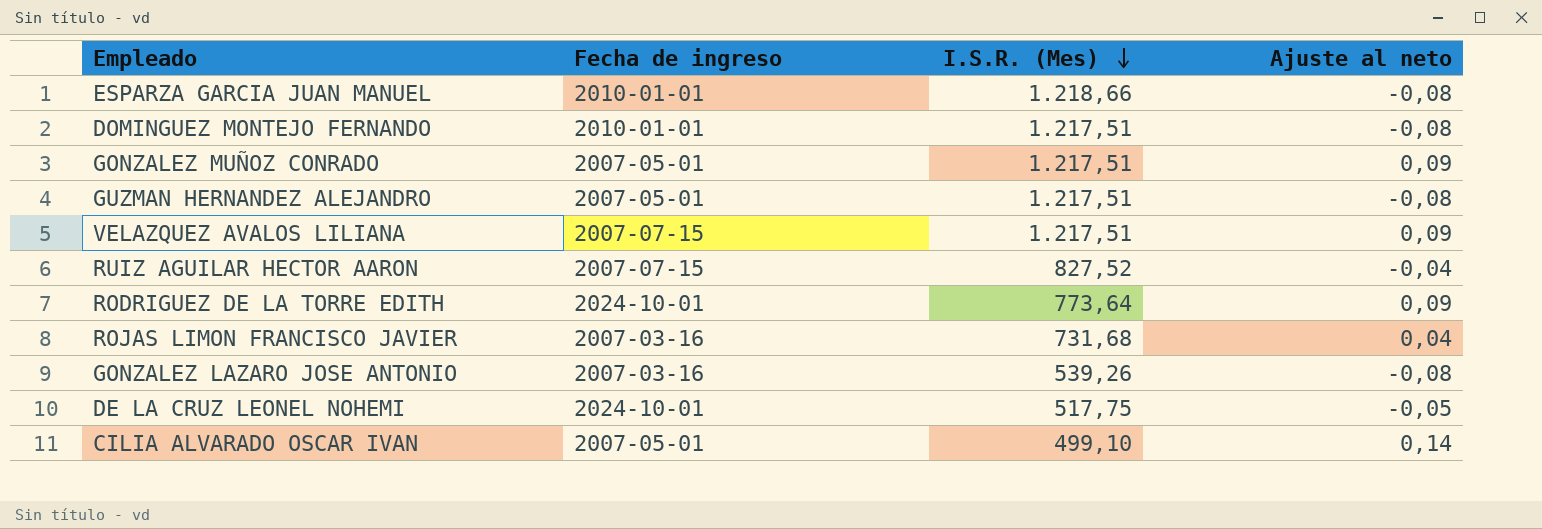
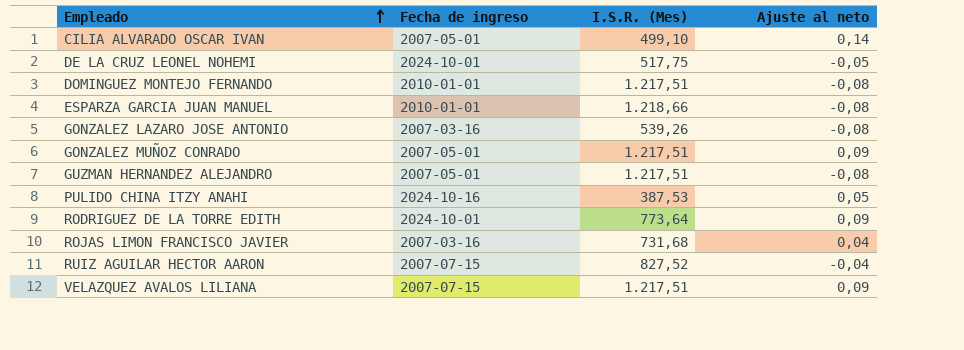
row order: I.S.R. (Mes) descending -> Empleado ascending
row PULIDO CHINA ITZY ANAHI: none -> 2024-10-16 | 387,53 | 0,05

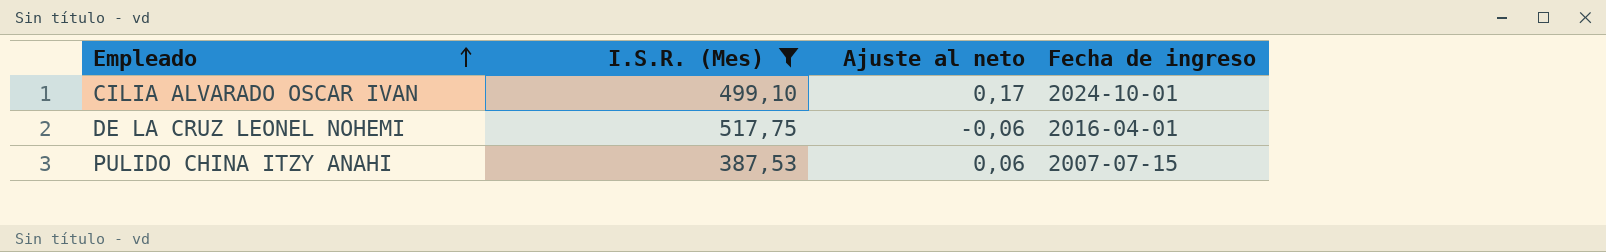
filter: none -> I.S.R. (Mes) <= 517,75
column Fecha de ingreso | position: 2 -> 4
CILIA ALVARADO OSCAR IVAN | Ajuste al neto: 0,14 -> 0,17
CILIA ALVARADO OSCAR IVAN | Fecha de ingreso: 2007-05-01 -> 2024-10-01
DE LA CRUZ LEONEL NOHEMI | Ajuste al neto: -0,05 -> -0,06
DE LA CRUZ LEONEL NOHEMI | Fecha de ingreso: 2024-10-01 -> 2016-04-01
PULIDO CHINA ITZY ANAHI | Ajuste al neto: 0,05 -> 0,06
PULIDO CHINA ITZY ANAHI | Fecha de ingreso: 2024-10-16 -> 2007-07-15

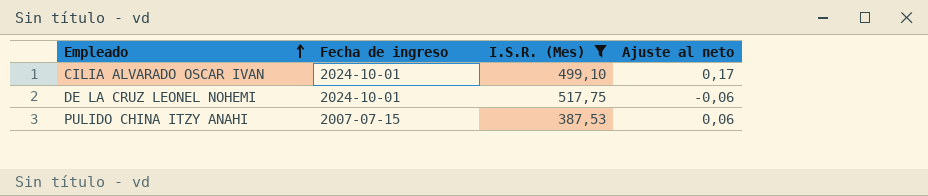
column Fecha de ingreso | position: 4 -> 2
DE LA CRUZ LEONEL NOHEMI | Fecha de ingreso: 2016-04-01 -> 2024-10-01

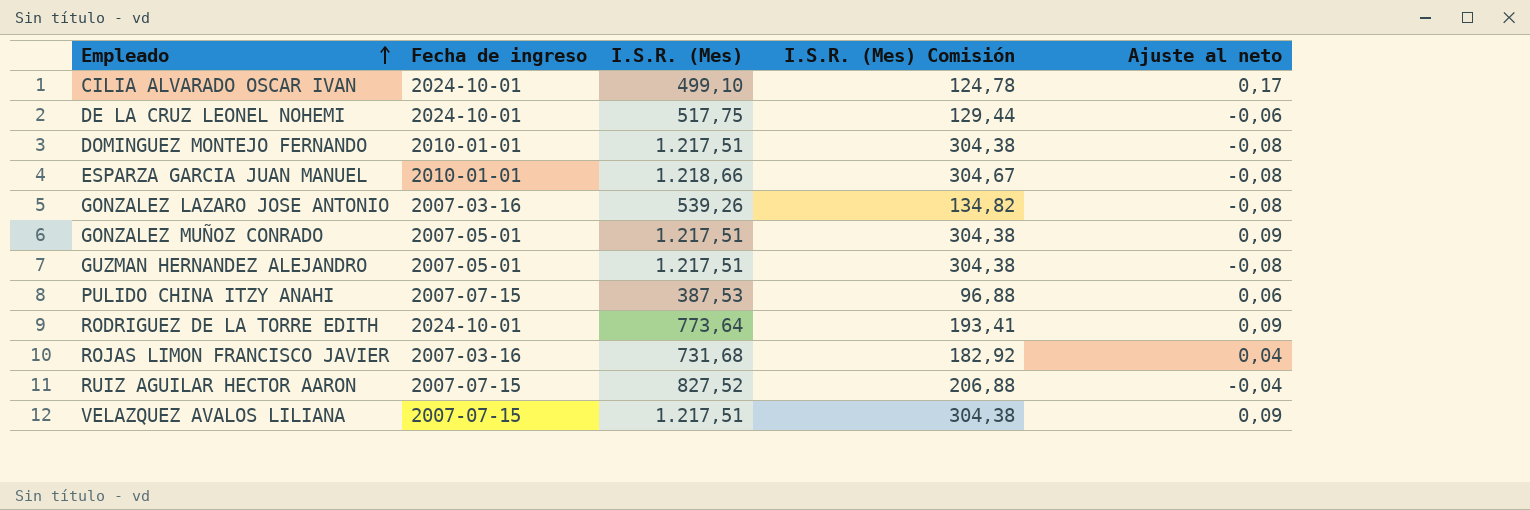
filter: I.S.R. (Mes) <= 517,75 -> none
column I.S.R. (Mes) Comisión | formula: none -> [I.S.R. (Mes)] * 0,25

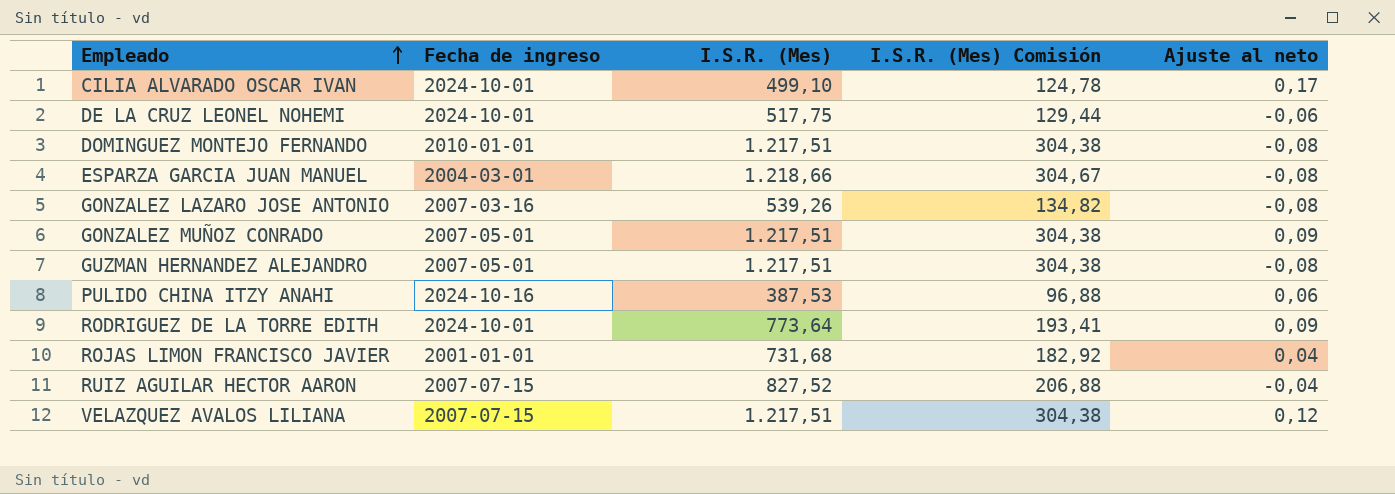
ESPARZA GARCIA JUAN MANUEL | Fecha de ingreso: 2010-01-01 -> 2004-03-01
PULIDO CHINA ITZY ANAHI | Fecha de ingreso: 2007-07-15 -> 2024-10-16
ROJAS LIMON FRANCISCO JAVIER | Fecha de ingreso: 2007-03-16 -> 2001-01-01
VELAZQUEZ AVALOS LILIANA | Ajuste al neto: 0,09 -> 0,12

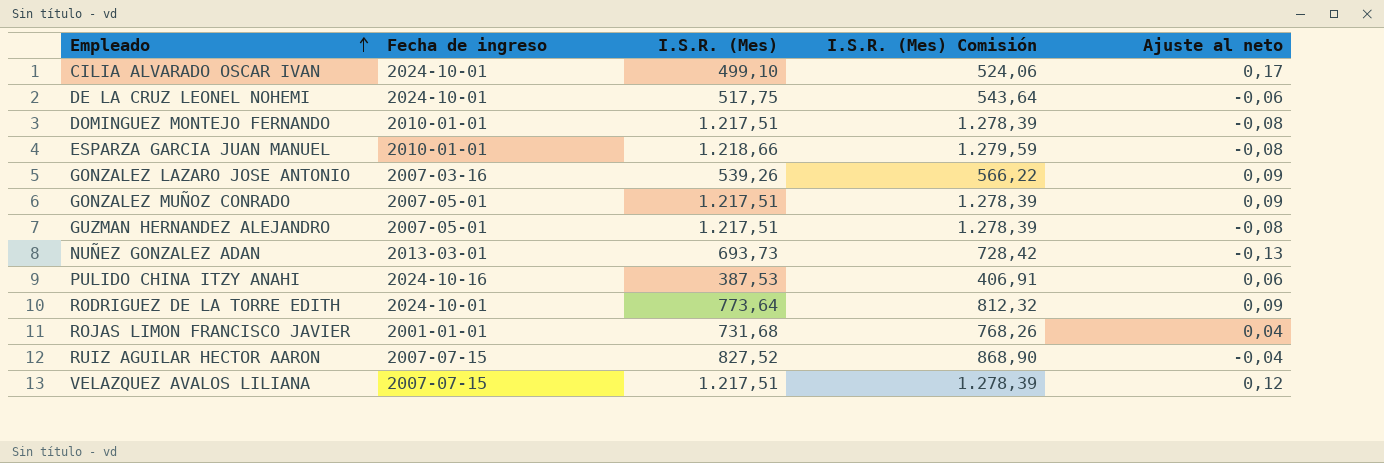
column I.S.R. (Mes) Comisión | formula: [I.S.R. (Mes)] * 0,25 -> [I.S.R. (Mes)] * 1,05
ESPARZA GARCIA JUAN MANUEL | Fecha de ingreso: 2004-03-01 -> 2010-01-01
GONZALEZ LAZARO JOSE ANTONIO | Ajuste al neto: -0,08 -> 0,09
row NUÑEZ GONZALEZ ADAN: none -> 2013-03-01 | 693,73 | 728,42 | -0,13

